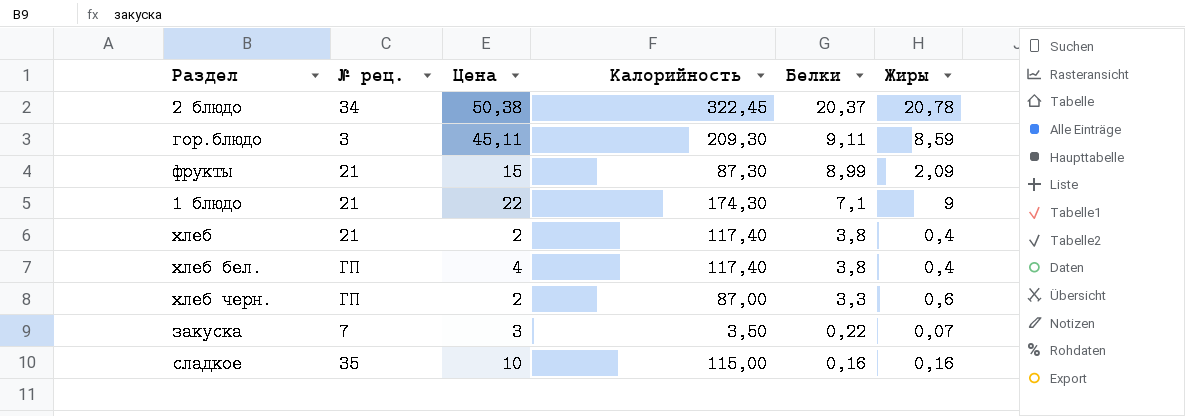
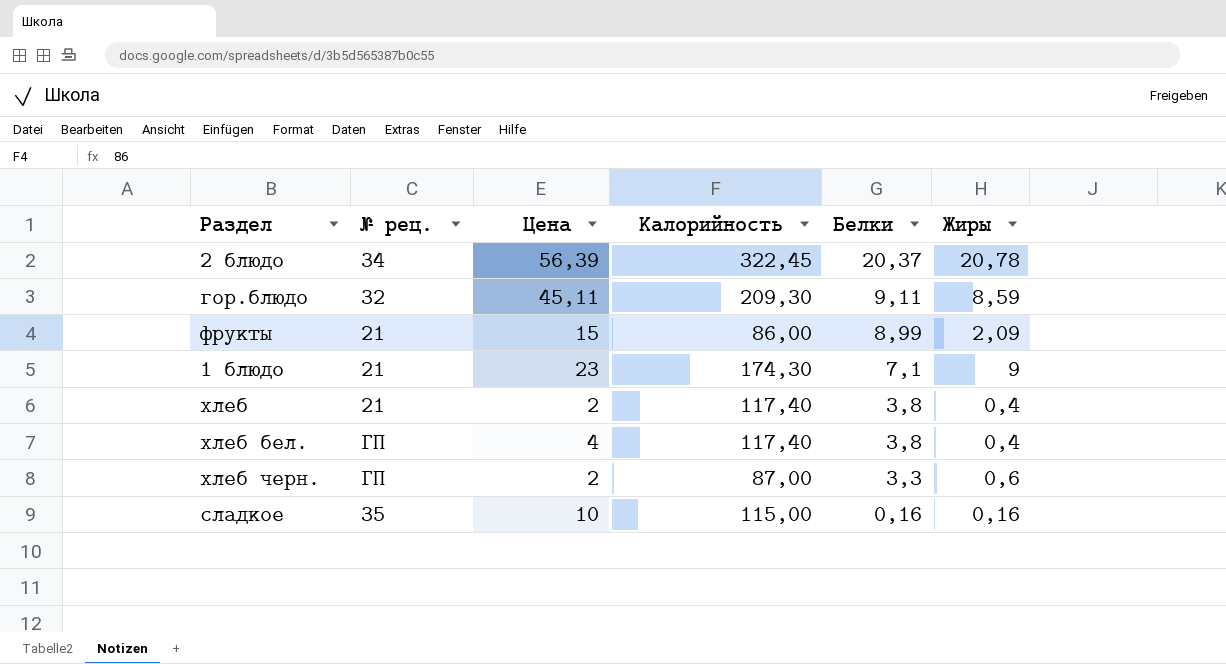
row закуска: 7 | 3 | 3,50 | 0,22 | 0,07 -> none
2 блюдо | Цена: 50,38 -> 56,39
гор.блюдо | № рец.: 3 -> 32
фрукты | Калорийность: 87,30 -> 86,00
1 блюдо | Цена: 22 -> 23

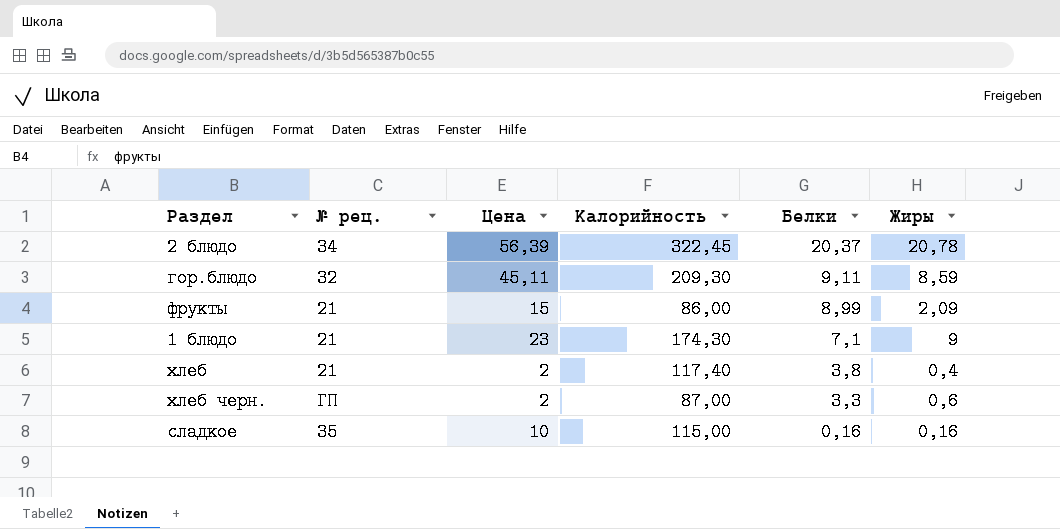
row хлеб бел.: ГП | 4 | 117,40 | 3,8 | 0,4 -> none

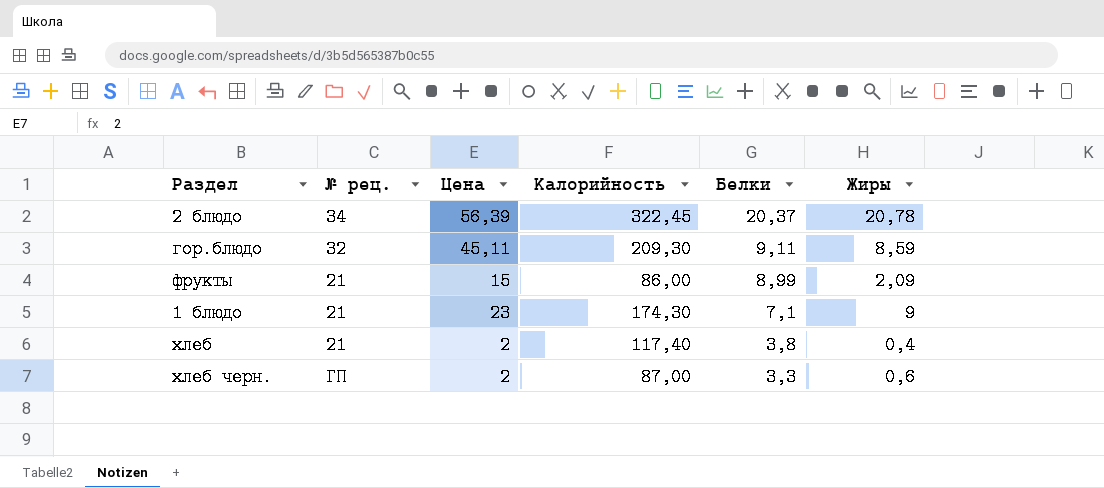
row сладкое: 35 | 10 | 115,00 | 0,16 | 0,16 -> none

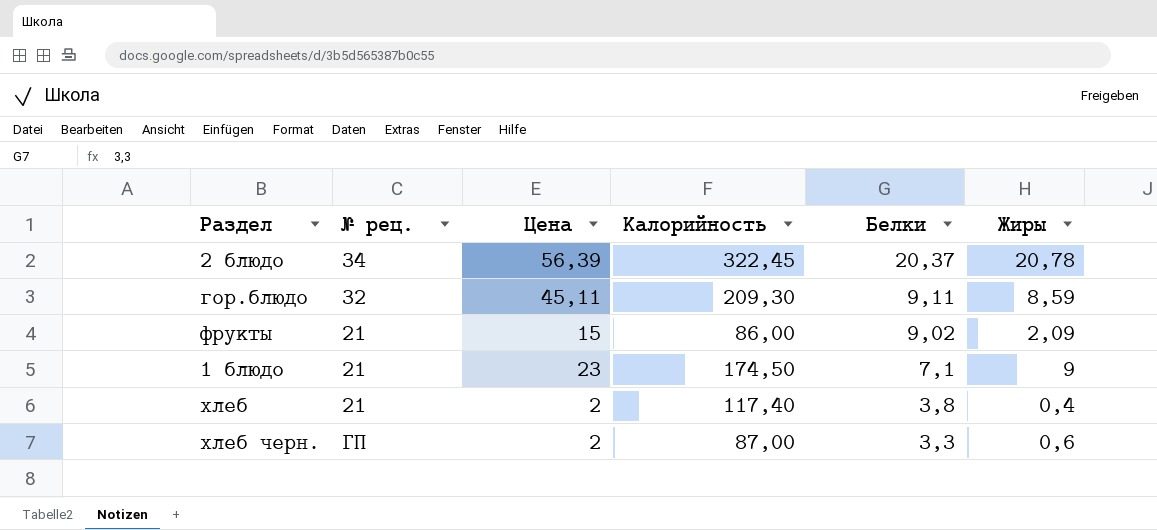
фрукты | Белки: 8,99 -> 9,02
1 блюдо | Калорийность: 174,30 -> 174,50

